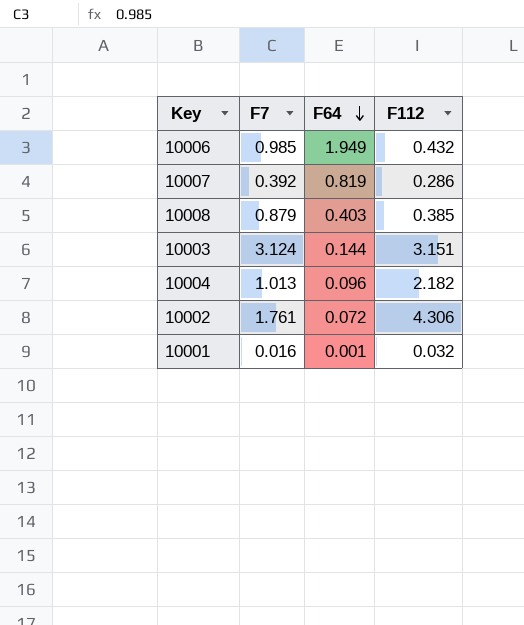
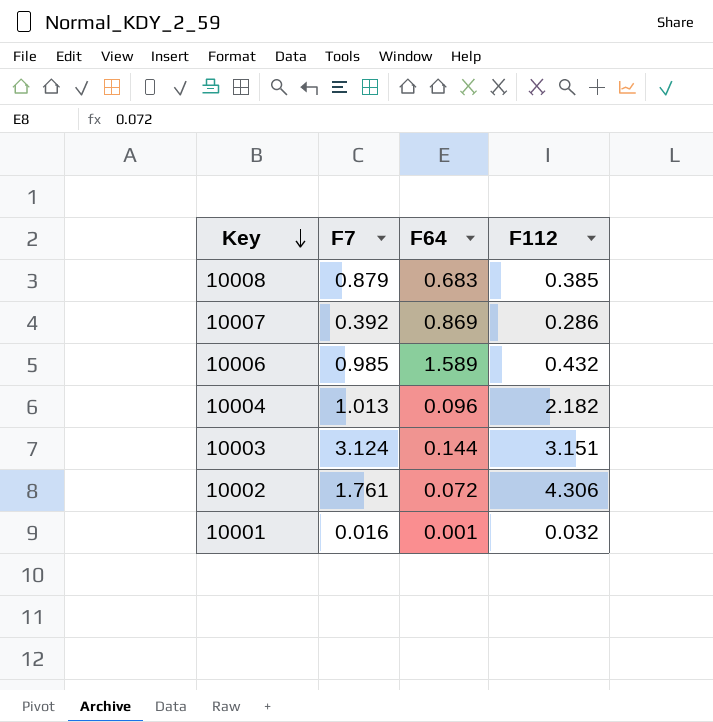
row order: F64 descending -> Key descending
10008 | F64: 0.403 -> 0.683
10007 | F64: 0.819 -> 0.869
10006 | F64: 1.949 -> 1.589

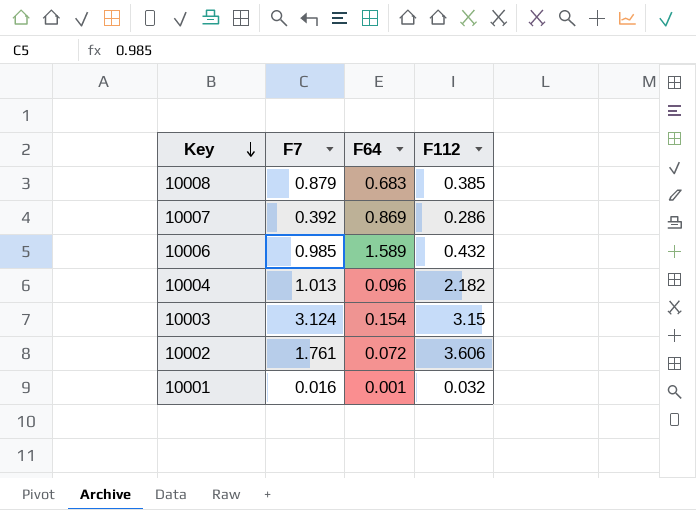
10003 | F64: 0.144 -> 0.154
10003 | F112: 3.151 -> 3.15
10002 | F112: 4.306 -> 3.606

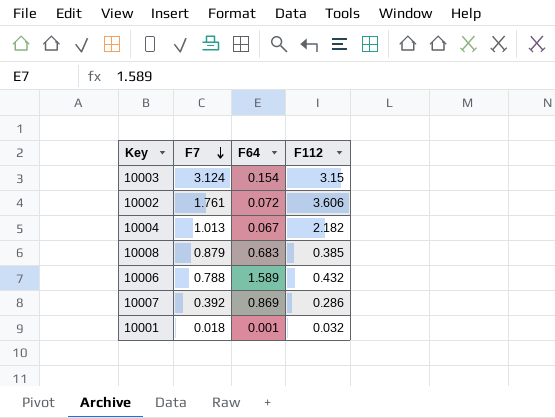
row order: Key descending -> F7 descending
10004 | F64: 0.096 -> 0.067
10006 | F7: 0.985 -> 0.788
10001 | F7: 0.016 -> 0.018

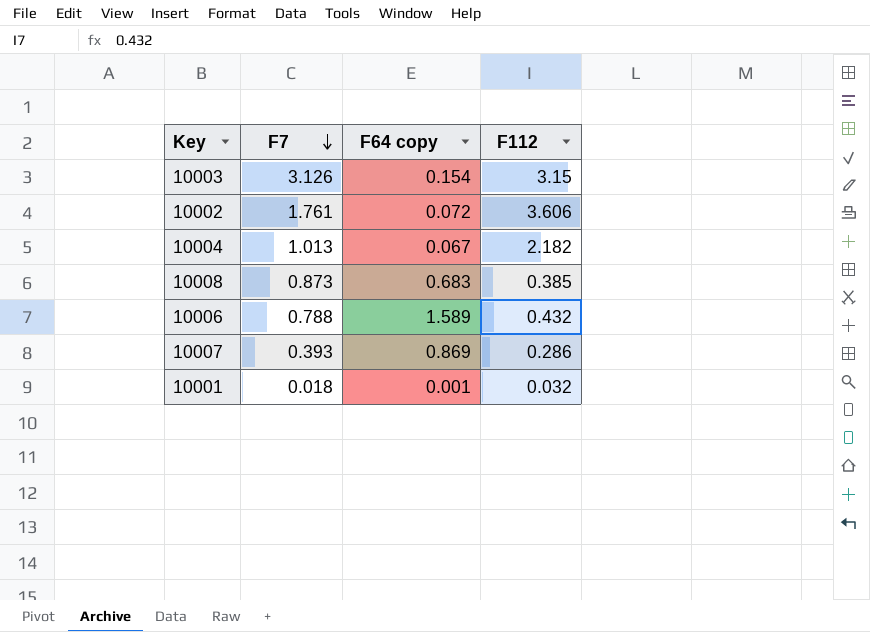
column name: F64 -> F64 copy
10003 | F7: 3.124 -> 3.126
10008 | F7: 0.879 -> 0.873
10007 | F7: 0.392 -> 0.393

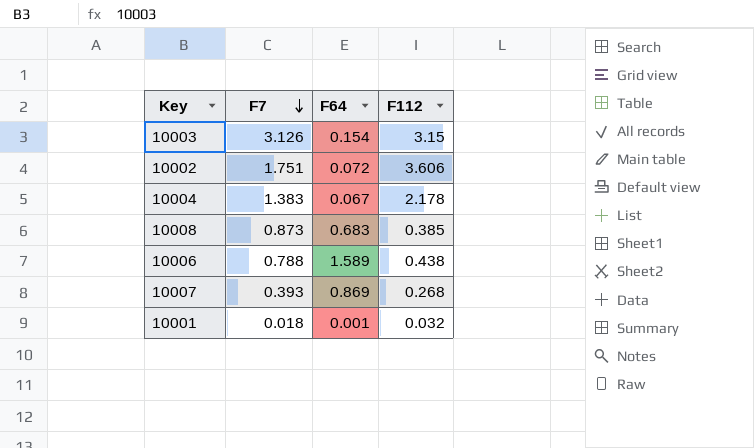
column name: F64 copy -> F64
10002 | F7: 1.761 -> 1.751
10004 | F7: 1.013 -> 1.383
10004 | F112: 2.182 -> 2.178
10006 | F112: 0.432 -> 0.438
10007 | F112: 0.286 -> 0.268

